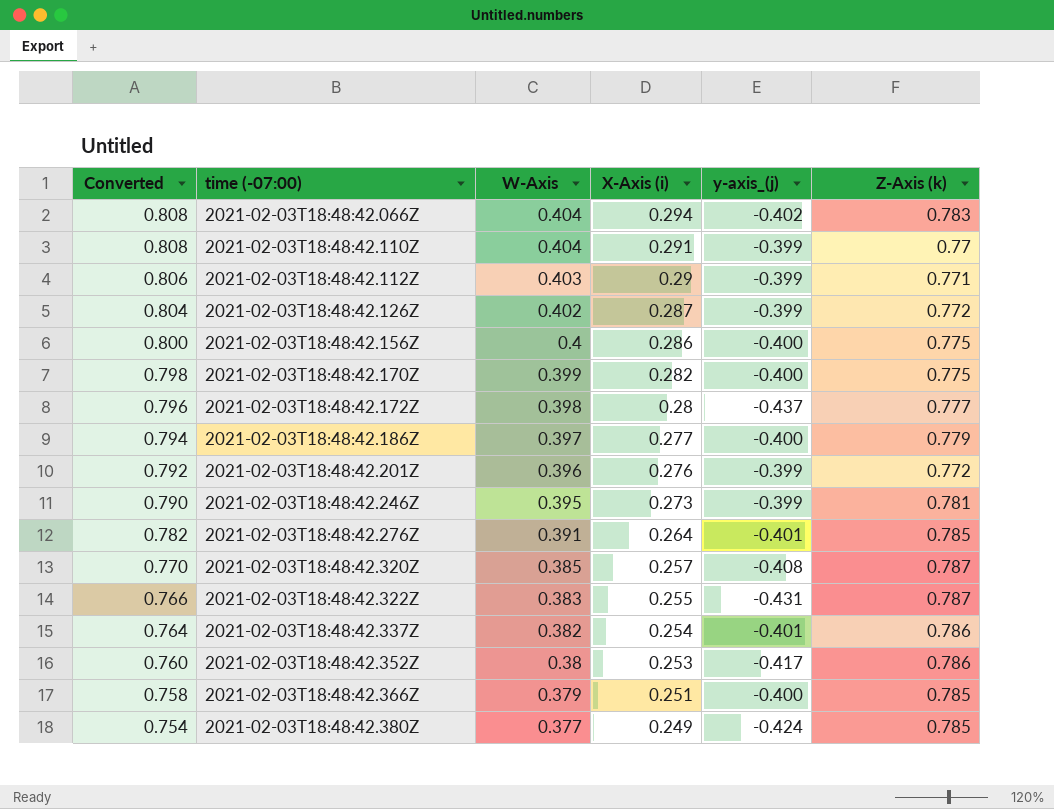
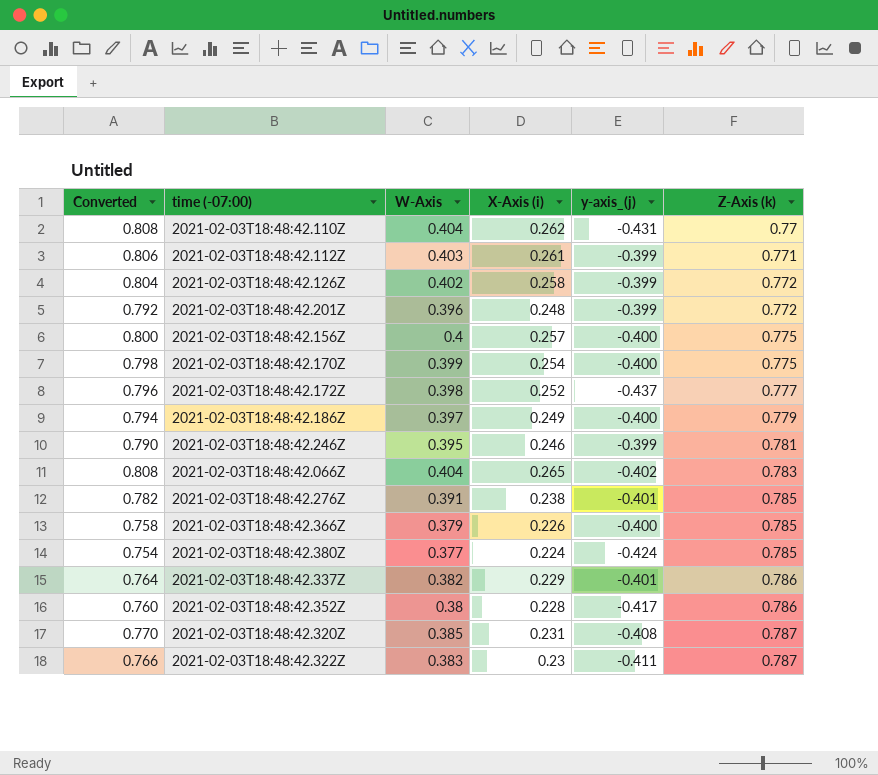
row order: Converted descending -> Z-Axis (k) ascending
2021-02-03T18:48:42.110Z | X-Axis (i): 0.291 -> 0.262
2021-02-03T18:48:42.110Z | y-axis_(j): -0.399 -> -0.431
2021-02-03T18:48:42.112Z | X-Axis (i): 0.29 -> 0.261
2021-02-03T18:48:42.126Z | X-Axis (i): 0.287 -> 0.258
2021-02-03T18:48:42.201Z | X-Axis (i): 0.276 -> 0.248
2021-02-03T18:48:42.156Z | X-Axis (i): 0.286 -> 0.257
2021-02-03T18:48:42.170Z | X-Axis (i): 0.282 -> 0.254
2021-02-03T18:48:42.172Z | X-Axis (i): 0.28 -> 0.252
2021-02-03T18:48:42.186Z | X-Axis (i): 0.277 -> 0.249
2021-02-03T18:48:42.246Z | X-Axis (i): 0.273 -> 0.246
2021-02-03T18:48:42.066Z | X-Axis (i): 0.294 -> 0.265
2021-02-03T18:48:42.276Z | X-Axis (i): 0.264 -> 0.238
2021-02-03T18:48:42.366Z | X-Axis (i): 0.251 -> 0.226
2021-02-03T18:48:42.380Z | X-Axis (i): 0.249 -> 0.224
2021-02-03T18:48:42.337Z | X-Axis (i): 0.254 -> 0.229
2021-02-03T18:48:42.352Z | X-Axis (i): 0.253 -> 0.228
2021-02-03T18:48:42.320Z | X-Axis (i): 0.257 -> 0.231
2021-02-03T18:48:42.322Z | X-Axis (i): 0.255 -> 0.23
2021-02-03T18:48:42.322Z | y-axis_(j): -0.431 -> -0.411

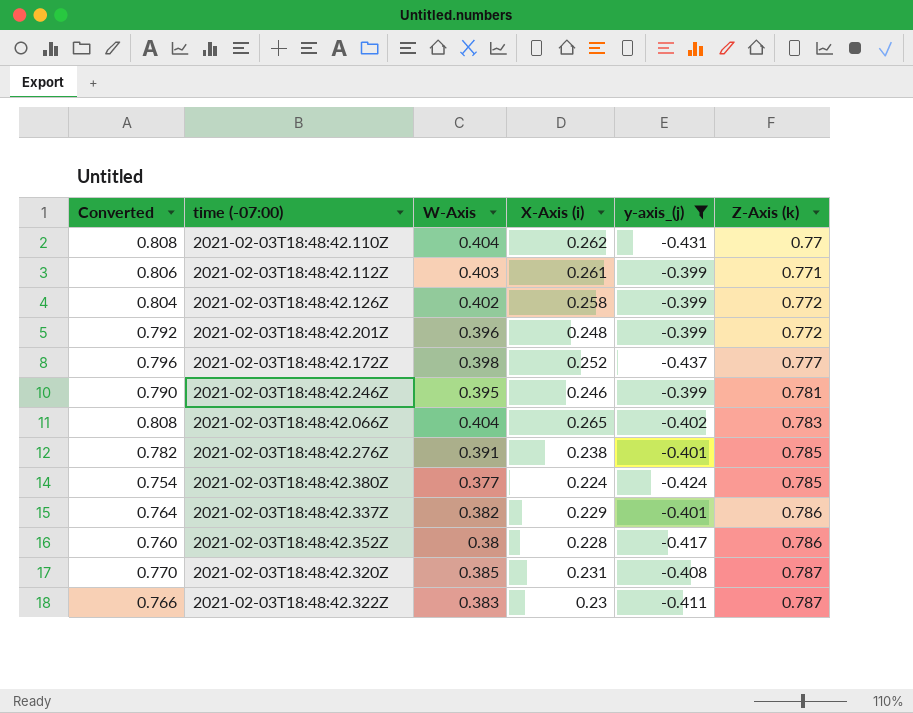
filter: none -> y-axis_(j) != -0.400

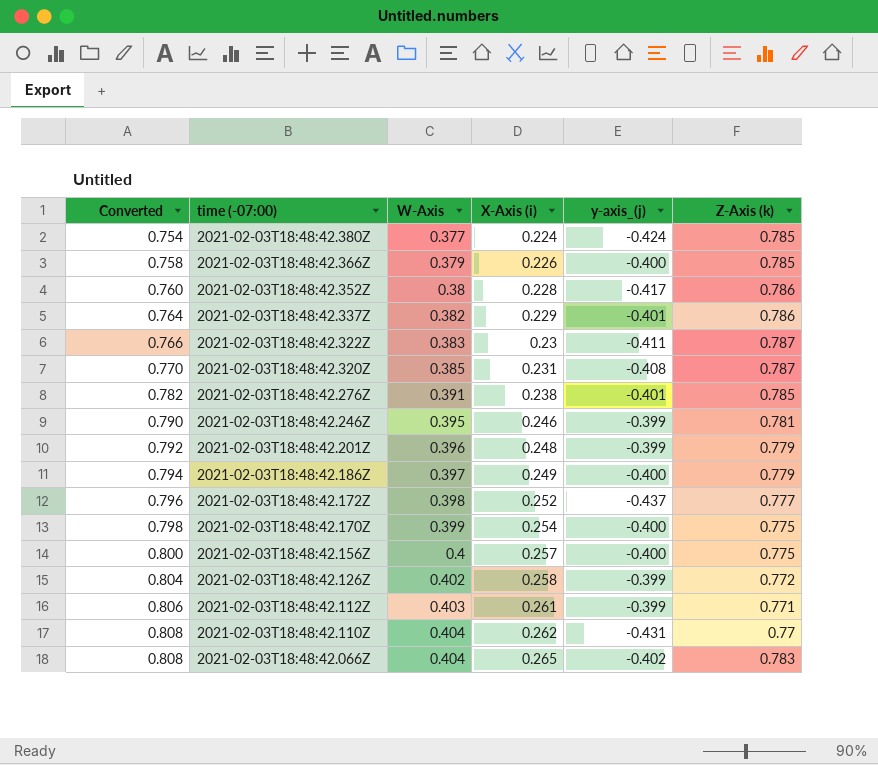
filter: y-axis_(j) != -0.400 -> none
row order: Z-Axis (k) ascending -> Converted ascending
2021-02-03T18:48:42.201Z | Z-Axis (k): 0.772 -> 0.779

